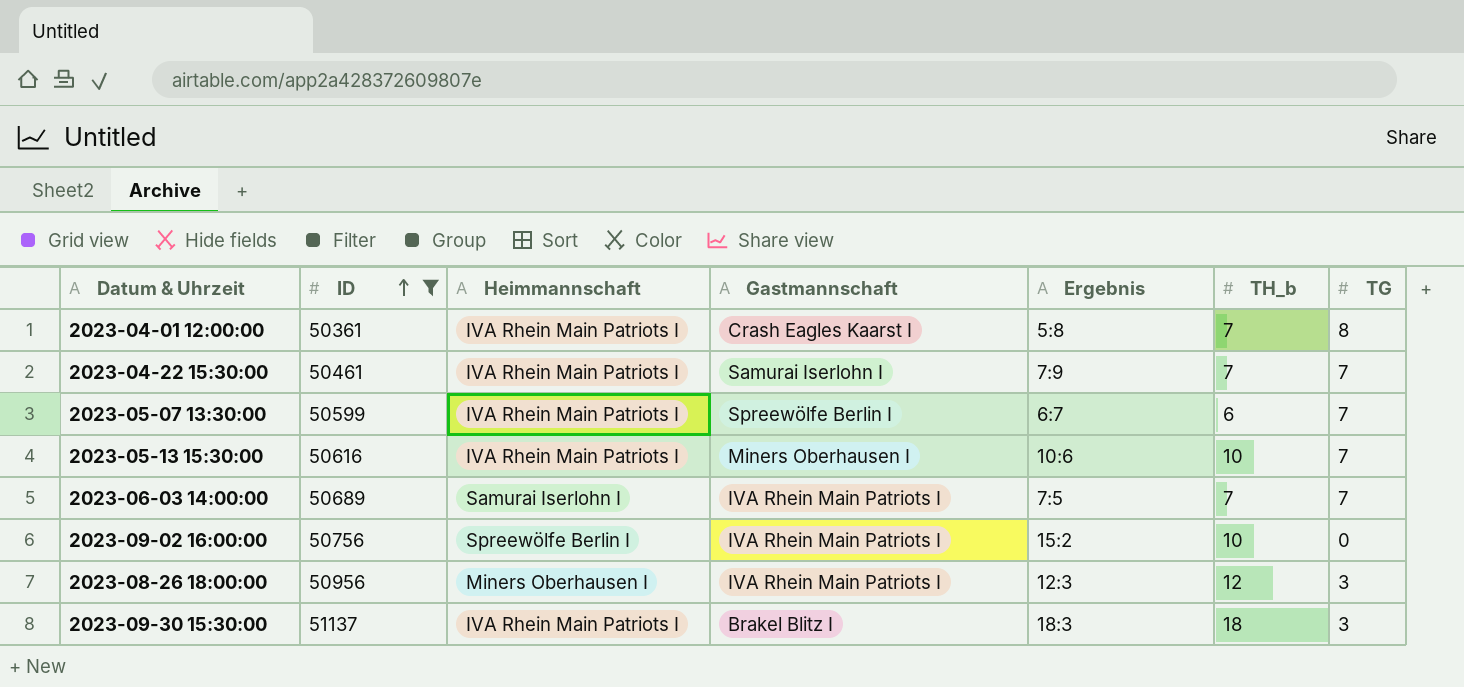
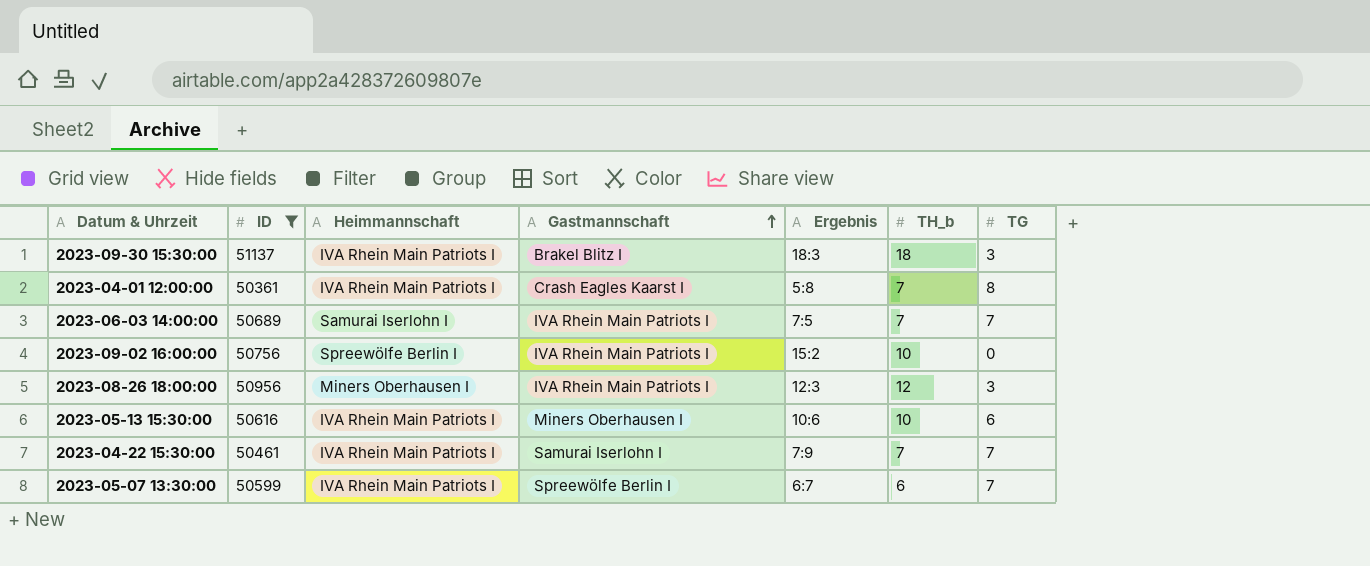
row order: ID ascending -> Gastmannschaft ascending
2023-05-13 15:30:00 | TG: 7 -> 6

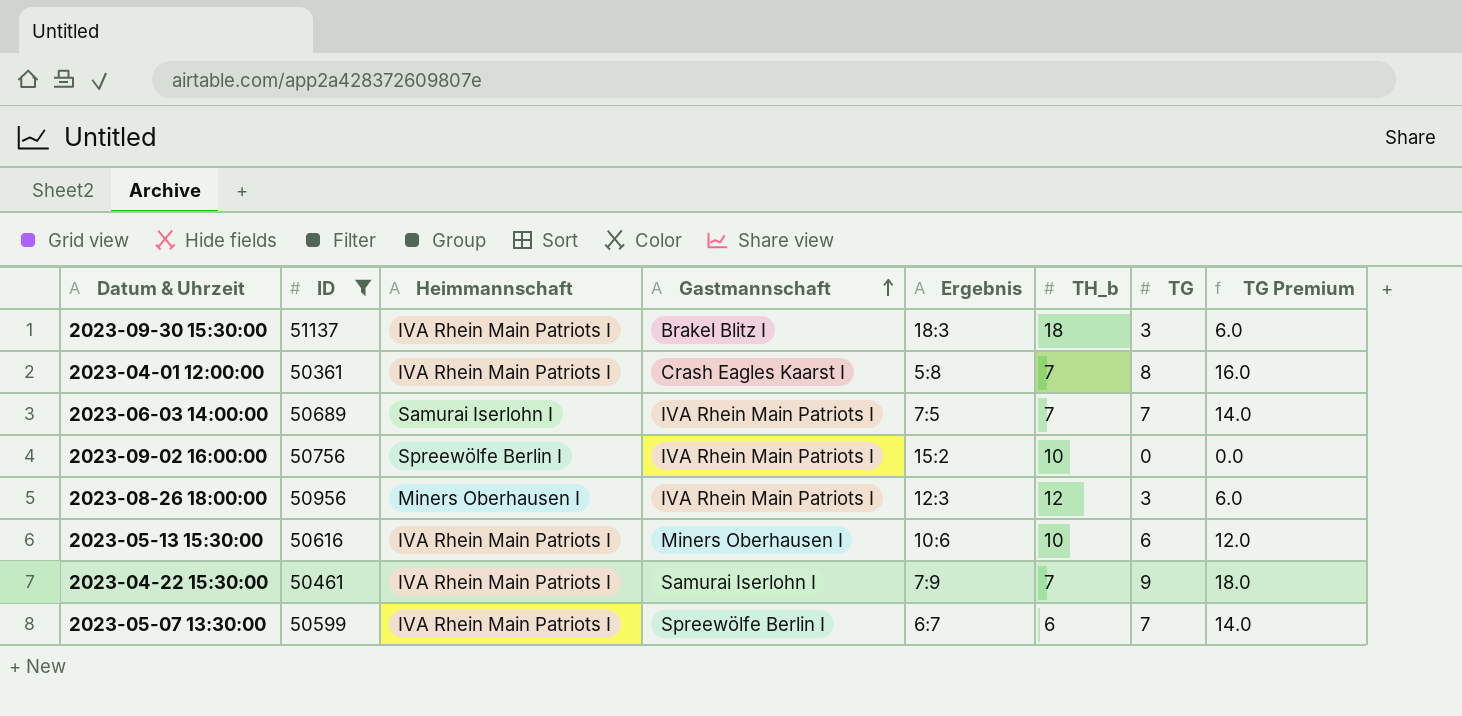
column TG Premium | formula: none -> [TG] * 2
2023-04-22 15:30:00 | TG: 7 -> 9

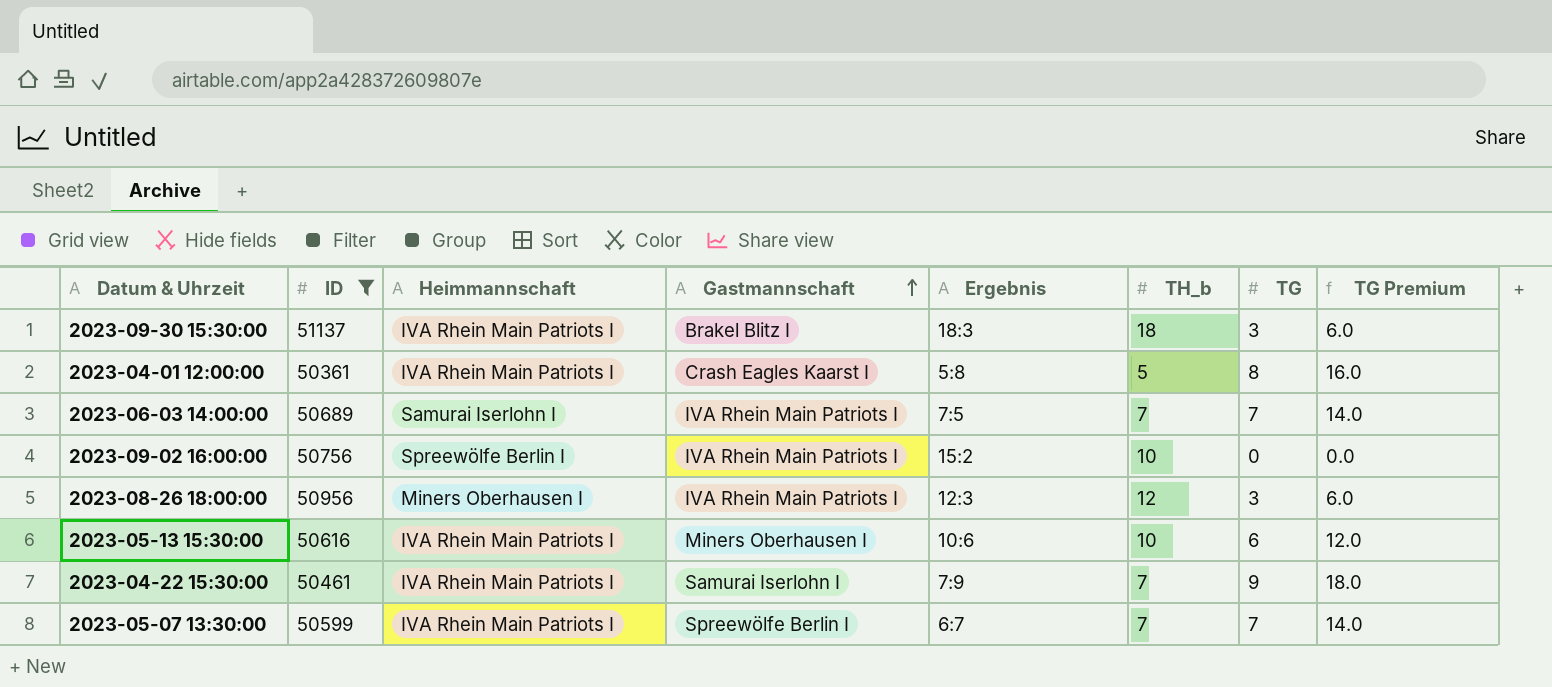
2023-04-01 12:00:00 | TH_b: 7 -> 5
2023-05-07 13:30:00 | TH_b: 6 -> 7

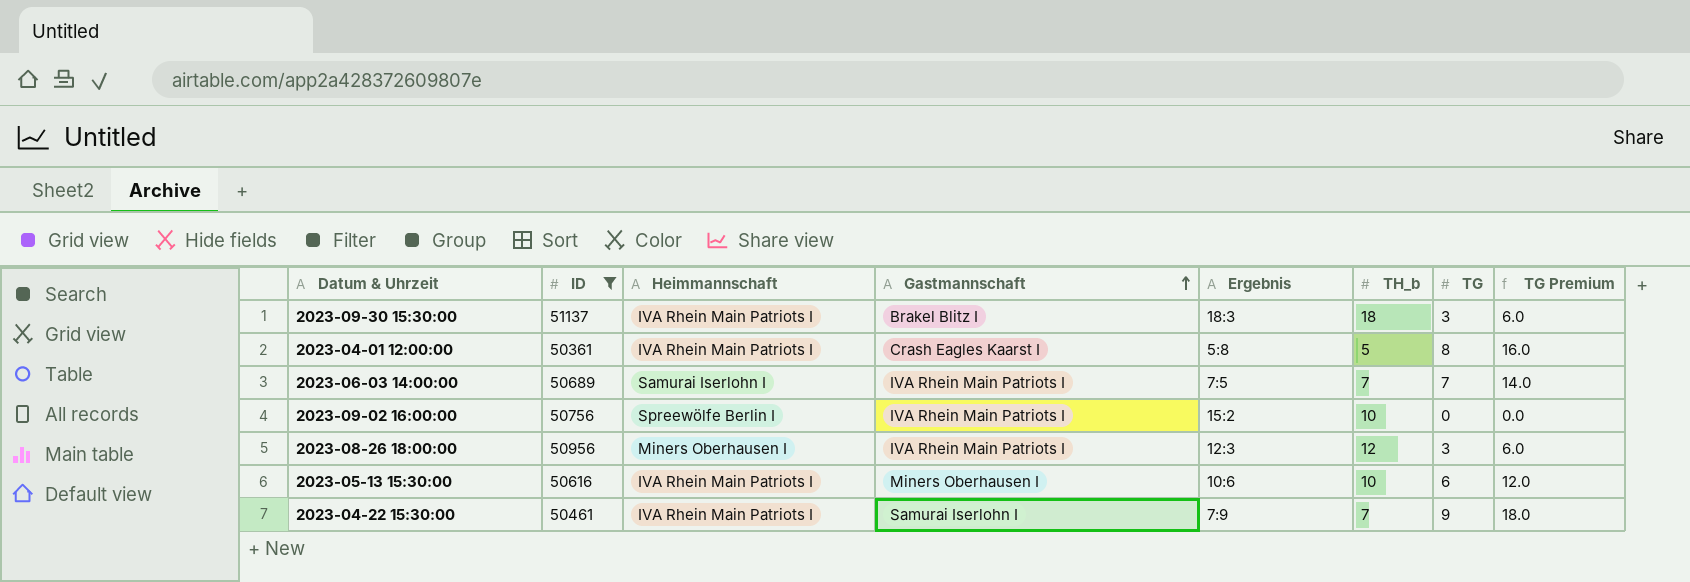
row 2023-05-07 13:30:00: 50599 | IVA Rhein Main Patriots I | Spreewölfe Berlin I | 6:7 | 7 | 7 | 14.0 -> none

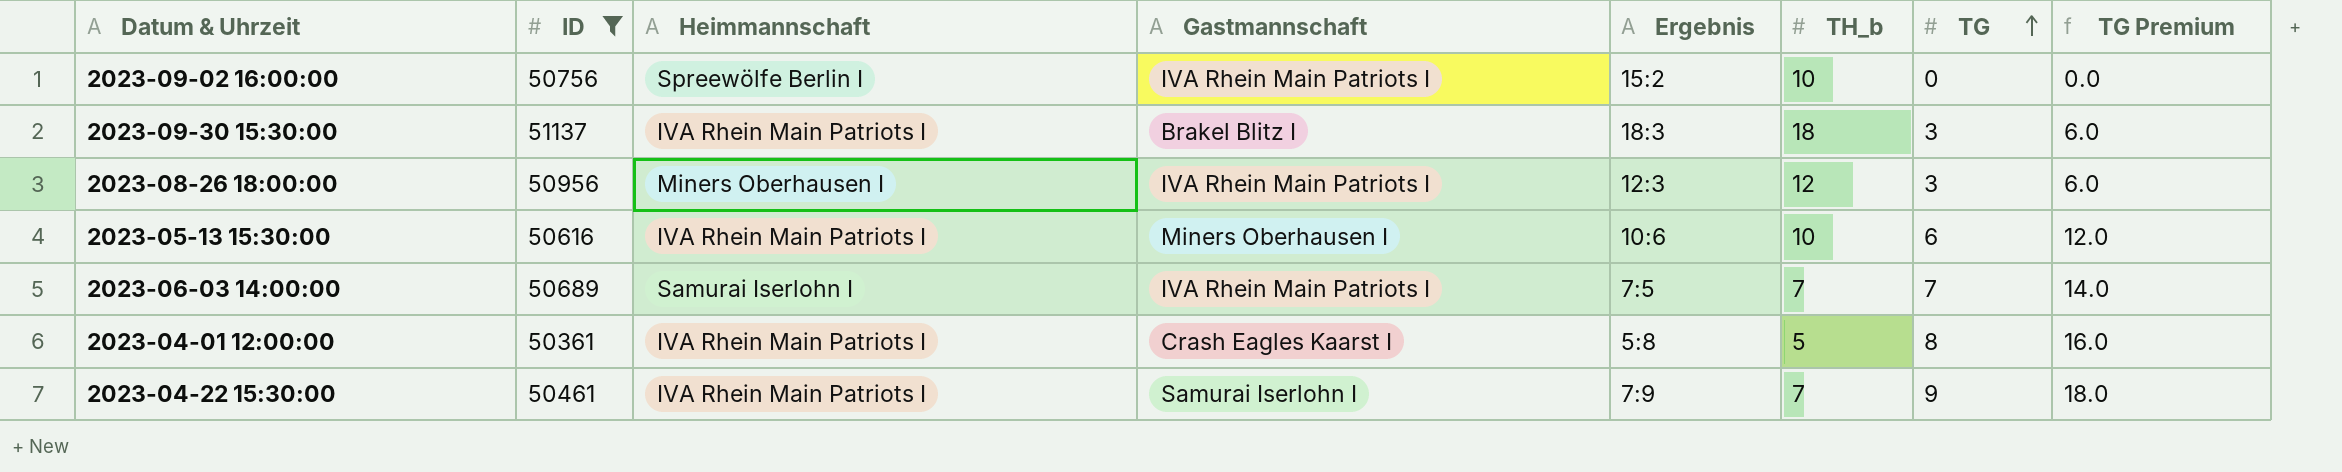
row order: Gastmannschaft ascending -> TG ascending

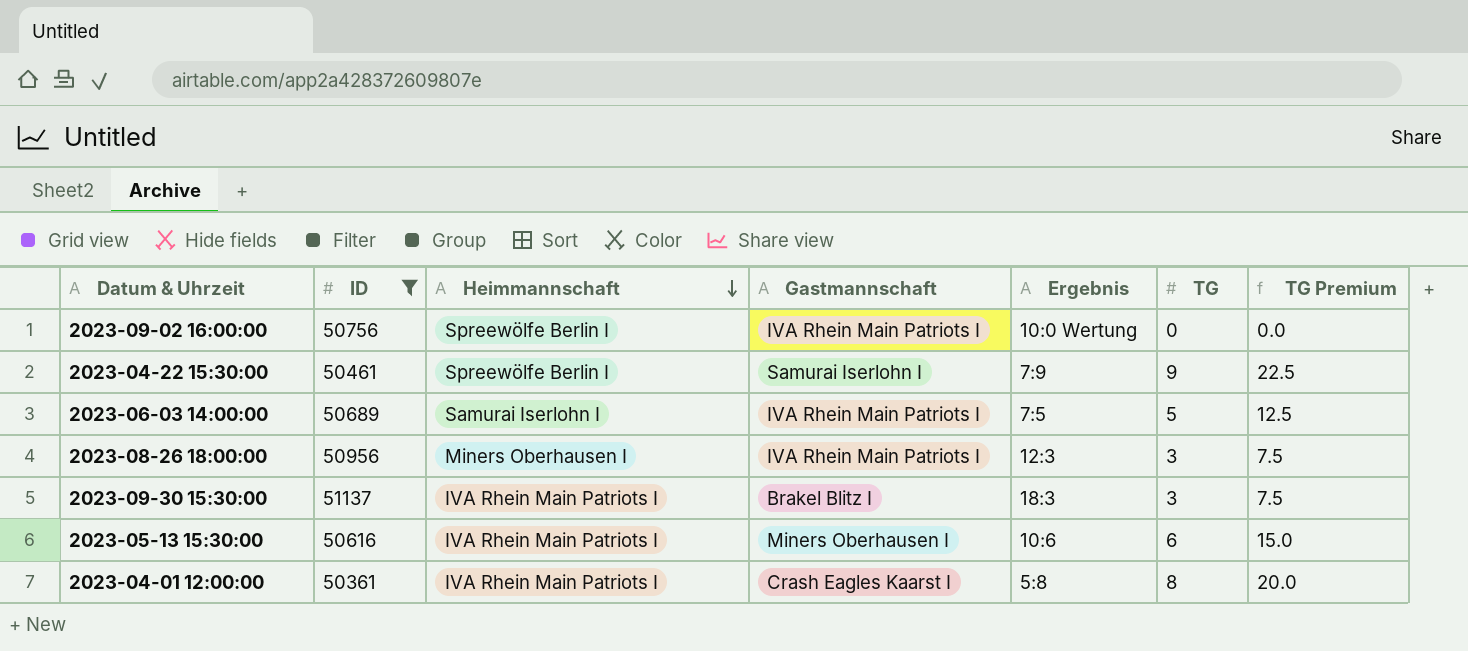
row order: TG ascending -> Heimmannschaft descending
column TH_b | position: 6 -> none
column TG Premium | formula: [TG] * 2 -> [TG] * 2.5
2023-09-02 16:00:00 | Ergebnis: 15:2 -> 10:0 Wertung
2023-04-22 15:30:00 | Heimmannschaft: IVA Rhein Main Patriots I -> Spreewölfe Berlin I
2023-06-03 14:00:00 | TG: 7 -> 5

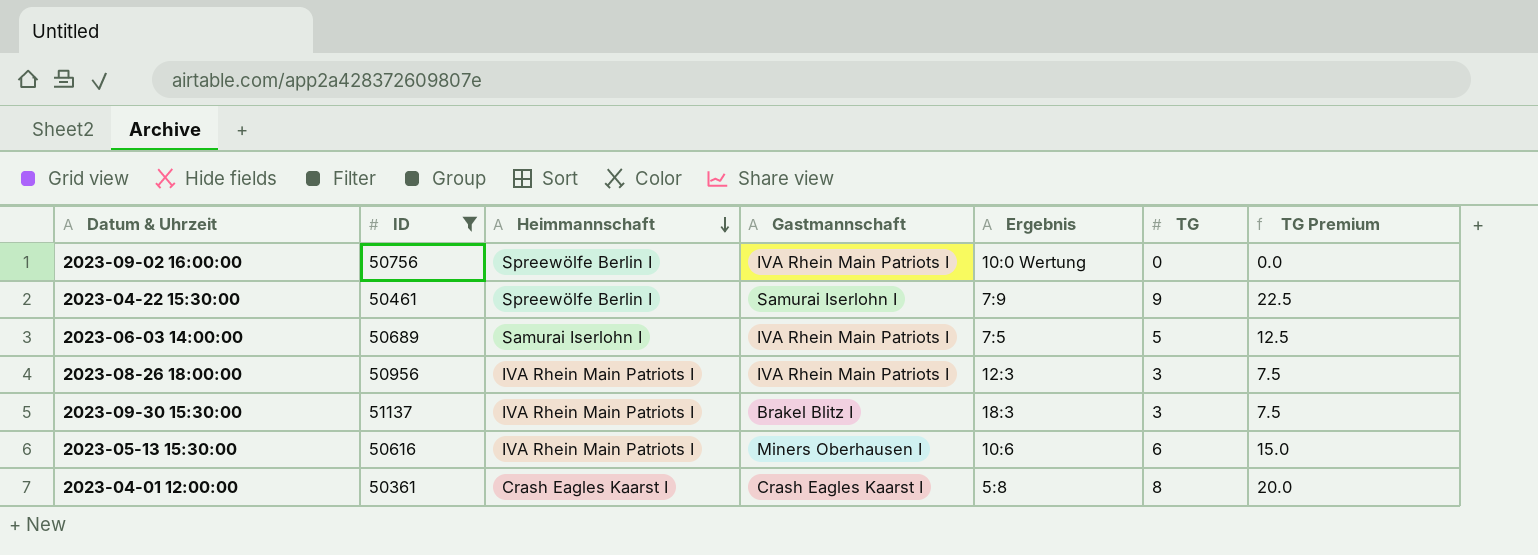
2023-08-26 18:00:00 | Heimmannschaft: Miners Oberhausen I -> IVA Rhein Main Patriots I
2023-04-01 12:00:00 | Heimmannschaft: IVA Rhein Main Patriots I -> Crash Eagles Kaarst I

